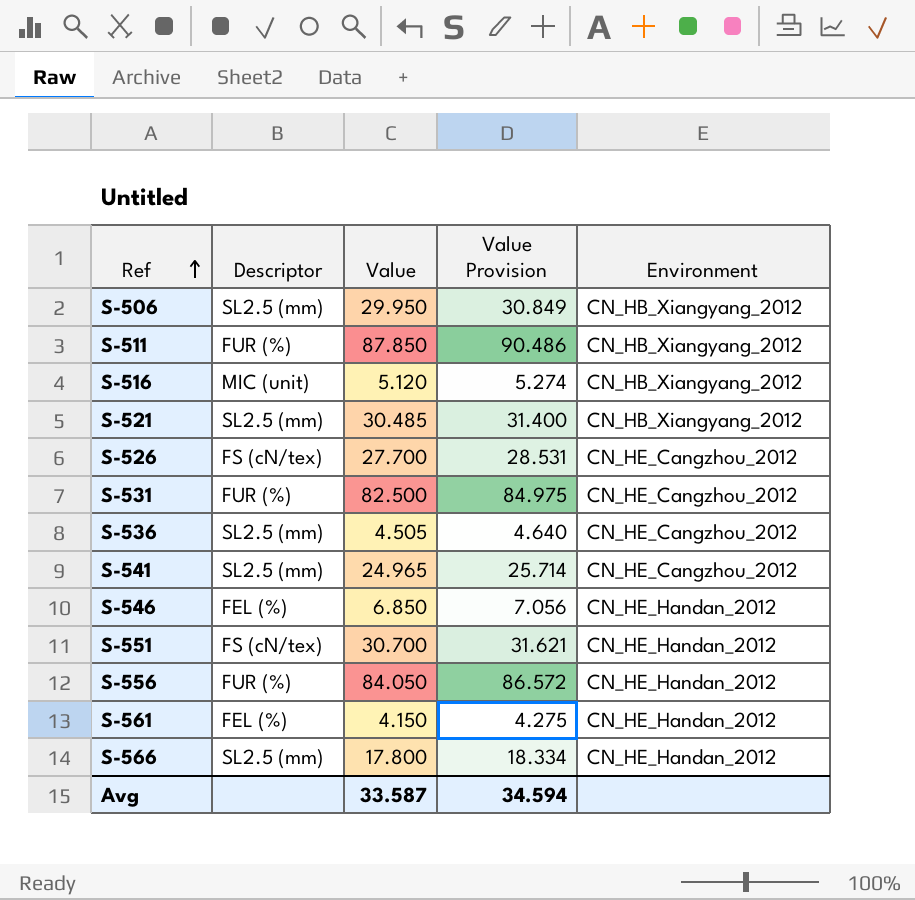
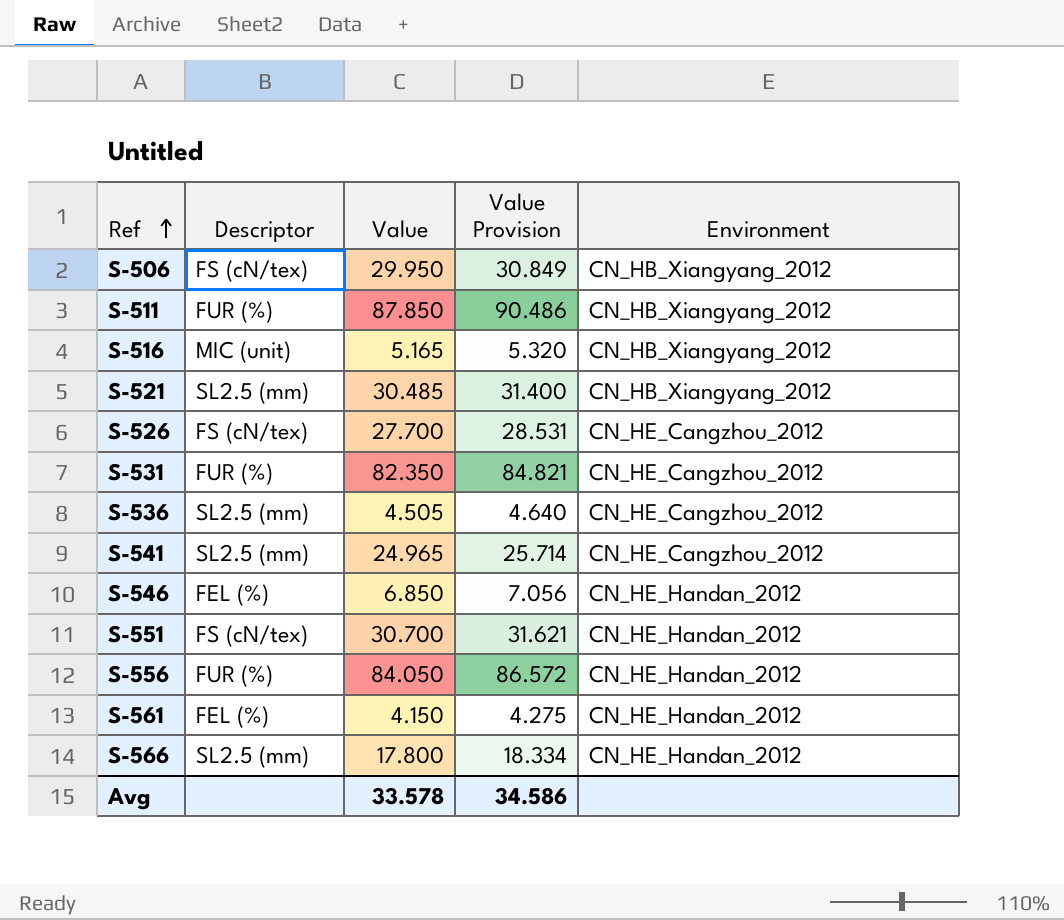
S-506 | Descriptor: SL2.5 (mm) -> FS (cN/tex)
S-516 | Value: 5.120 -> 5.165
S-516 | Value Provision: 5.274 -> 5.320
S-531 | Value: 82.500 -> 82.350
S-531 | Value Provision: 84.975 -> 84.821
Avg | Value: 33.587 -> 33.578
Avg | Value Provision: 34.594 -> 34.586

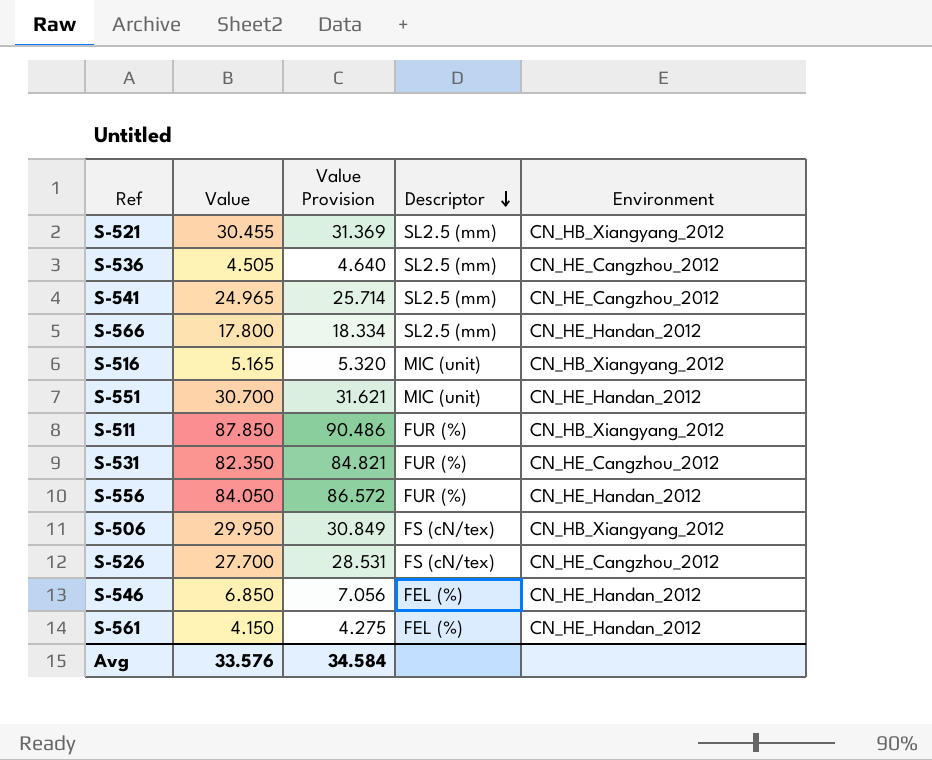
row order: Ref ascending -> Descriptor descending
column Descriptor | position: 2 -> 4
S-521 | Value: 30.485 -> 30.455
S-521 | Value Provision: 31.400 -> 31.369
S-551 | Descriptor: FS (cN/tex) -> MIC (unit)
Avg | Value: 33.578 -> 33.576
Avg | Value Provision: 34.586 -> 34.584

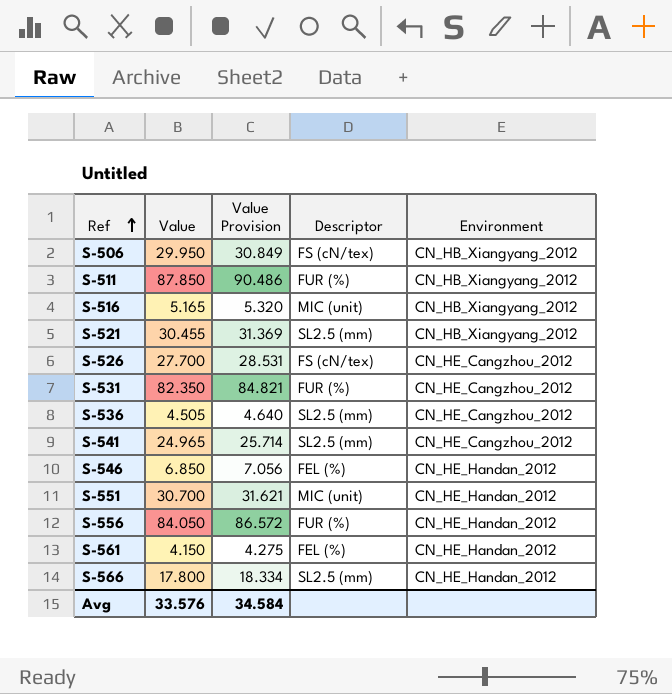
row order: Descriptor descending -> Ref ascending

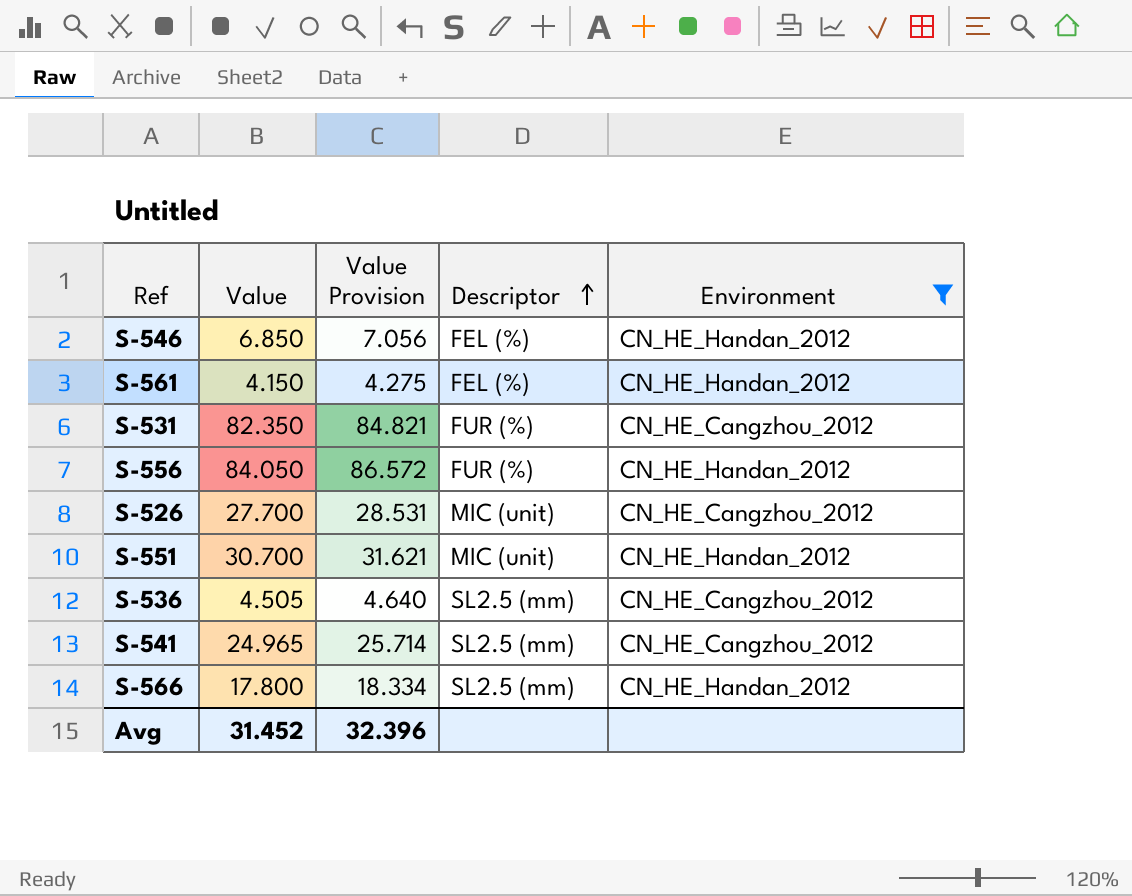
filter: none -> Environment != CN_HB_Xiangyang_2012
row order: Ref ascending -> Descriptor ascending
S-526 | Descriptor: FS (cN/tex) -> MIC (unit)
Avg | Value: 33.576 -> 31.452
Avg | Value Provision: 34.584 -> 32.396

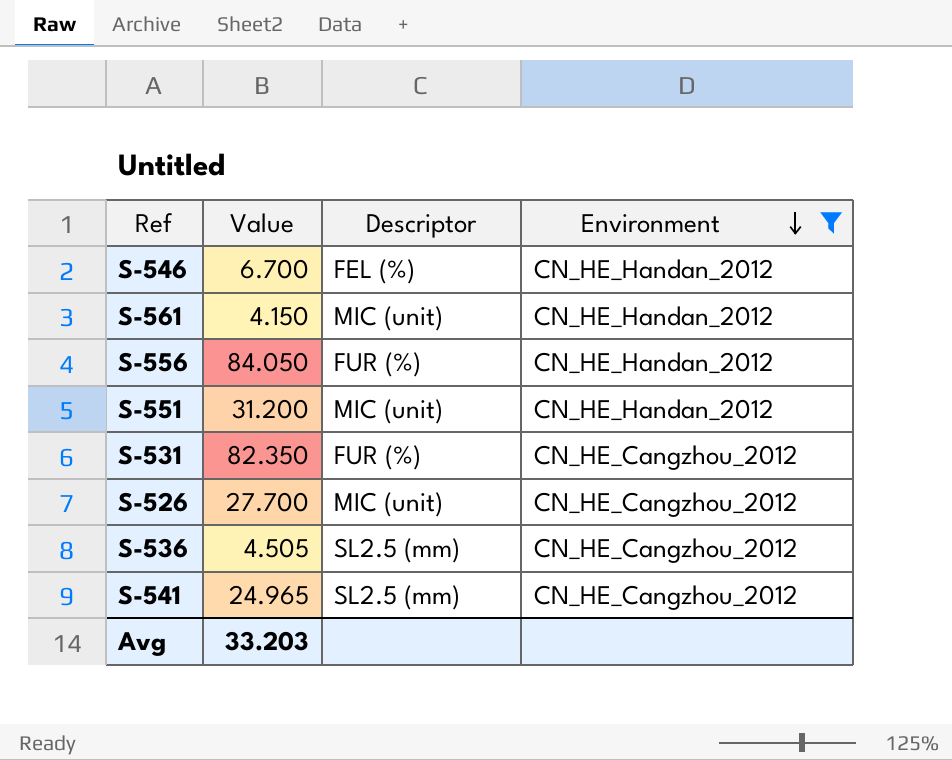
row order: Descriptor ascending -> Environment descending
column Value Provision | formula: [Value] * 1.03 -> none
row S-566: 17.800 | 18.334 | SL2.5 (mm) | CN_HE_Handan_2012 -> none
S-546 | Value: 6.850 -> 6.700
S-561 | Descriptor: FEL (%) -> MIC (unit)
S-551 | Value: 30.700 -> 31.200
Avg | Value: 31.452 -> 33.203

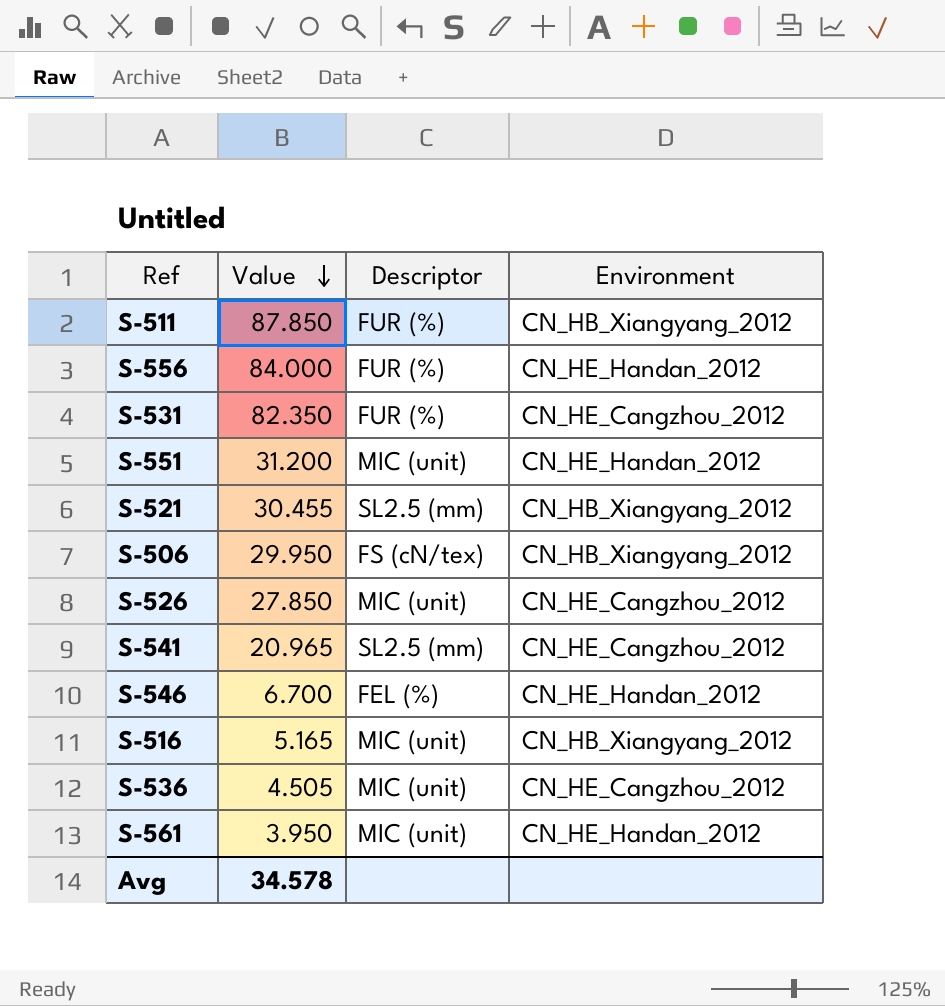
filter: Environment != CN_HB_Xiangyang_2012 -> none
row order: Environment descending -> Value descending
S-556 | Value: 84.050 -> 84.000
S-526 | Value: 27.700 -> 27.850
S-541 | Value: 24.965 -> 20.965
S-536 | Descriptor: SL2.5 (mm) -> MIC (unit)
S-561 | Value: 4.150 -> 3.950
Avg | Value: 33.203 -> 34.578

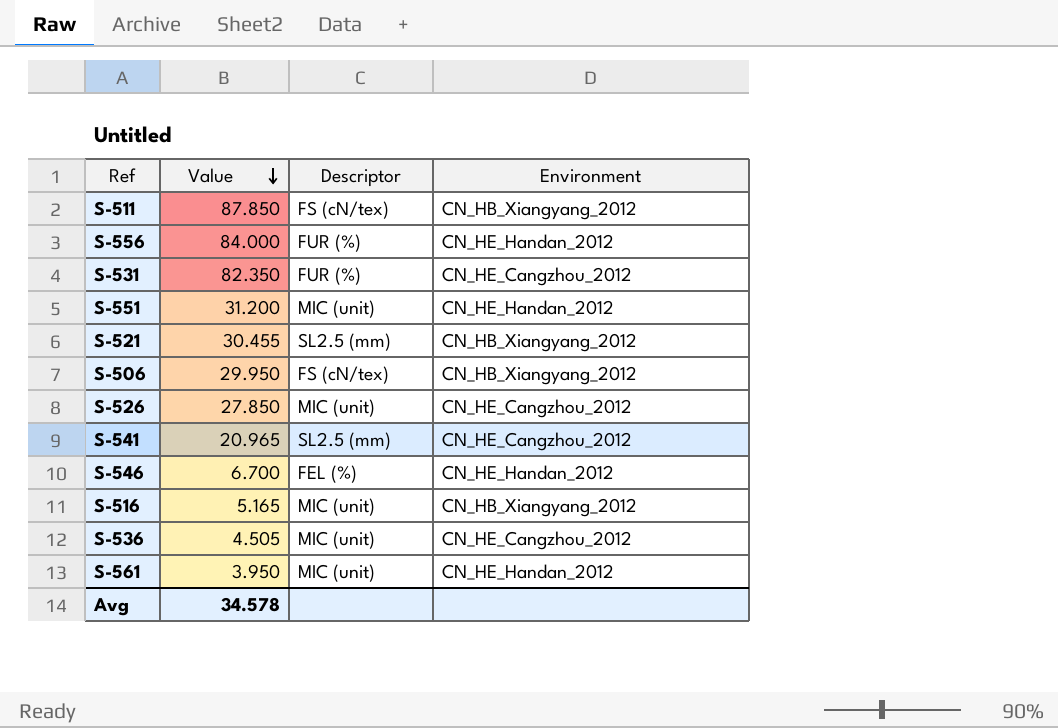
S-511 | Descriptor: FUR (%) -> FS (cN/tex)

